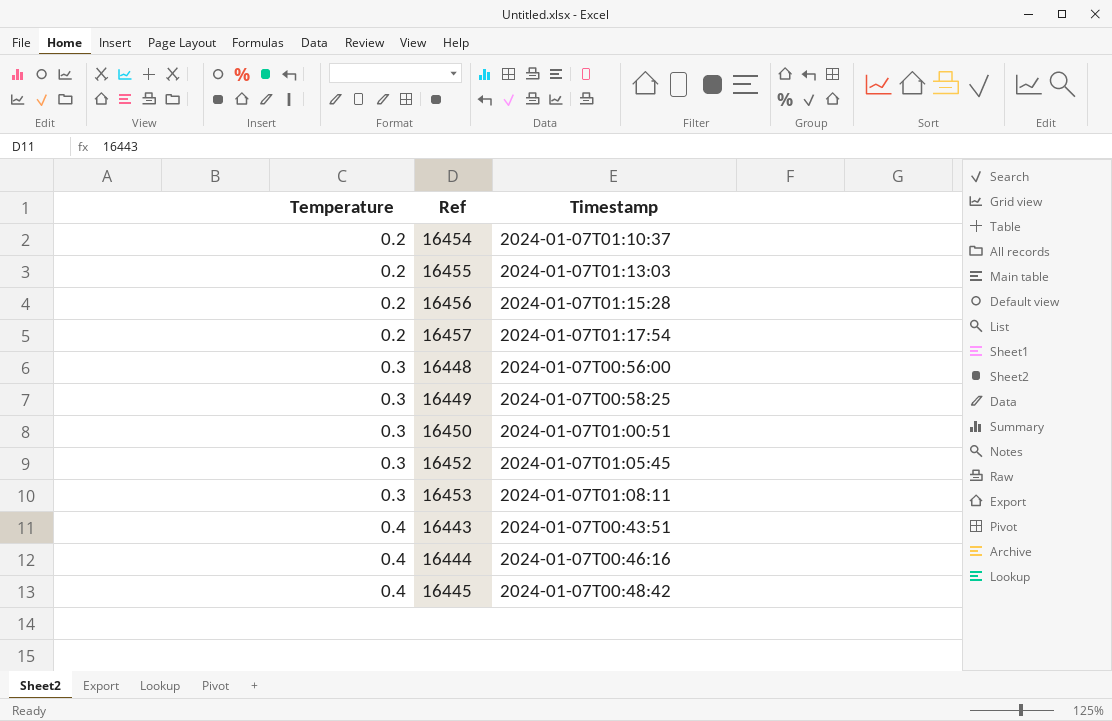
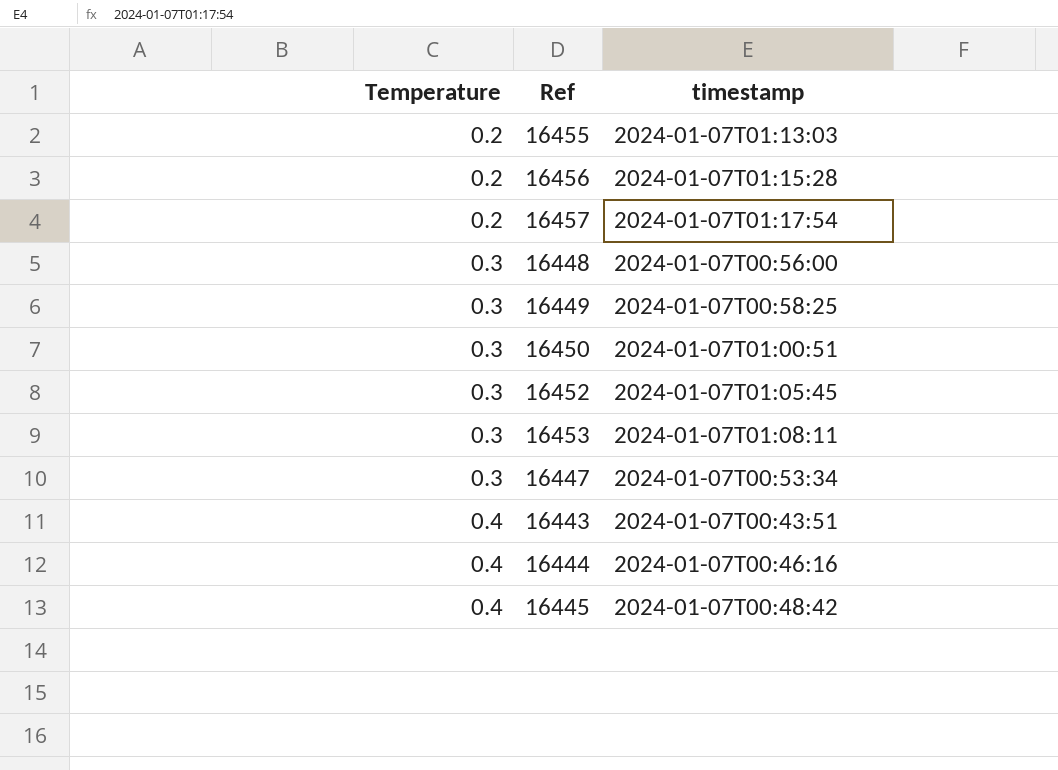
column name: Timestamp -> timestamp
row 16454: 0.2 | 2024-01-07T01:10:37 -> none
row 16447: none -> 0.3 | 2024-01-07T00:53:34

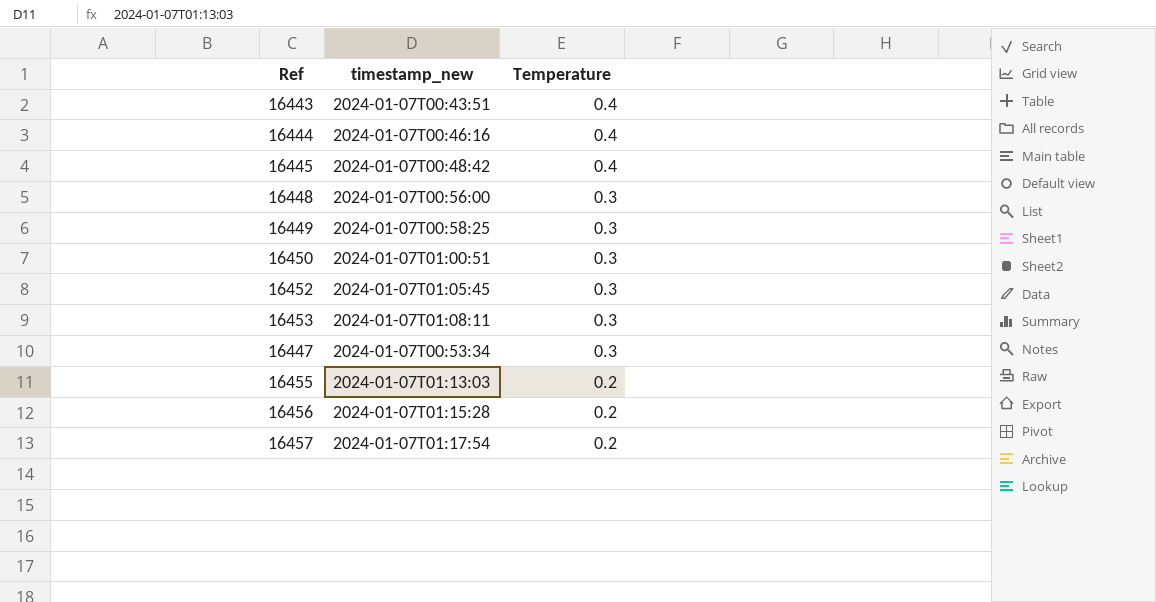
row order: Temperature ascending -> Temperature descending
column name: timestamp -> timestamp_new
column Temperature | position: 1 -> 3

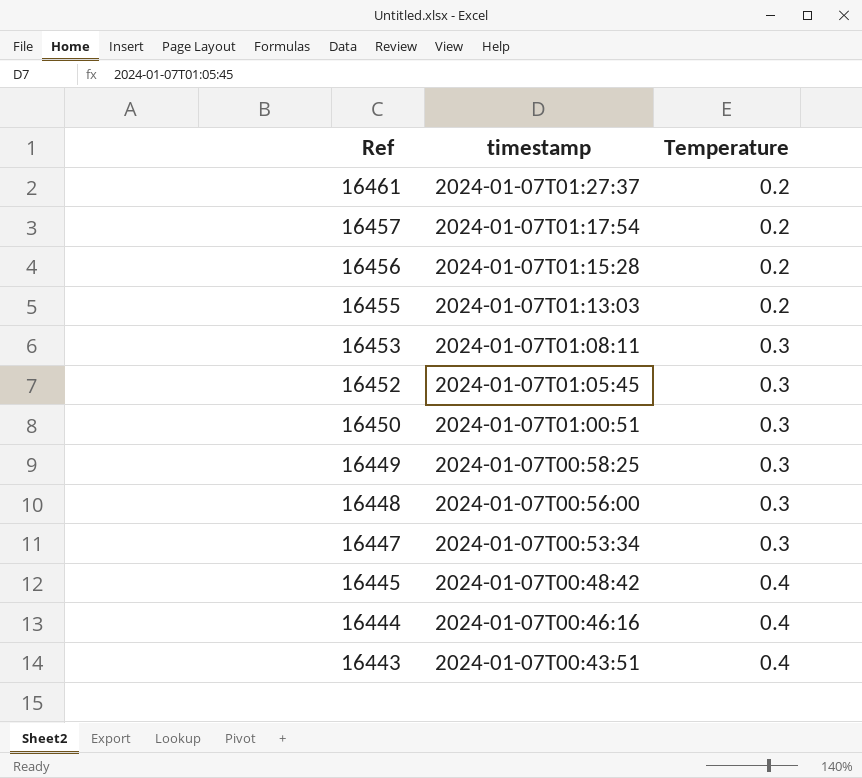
row order: Temperature descending -> Ref descending
column name: timestamp_new -> timestamp
row 16461: none -> 2024-01-07T01:27:37 | 0.2

